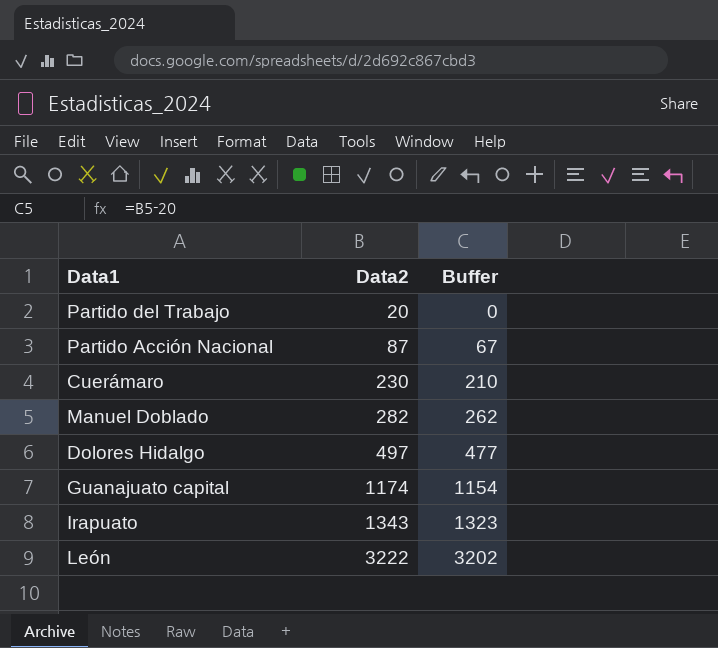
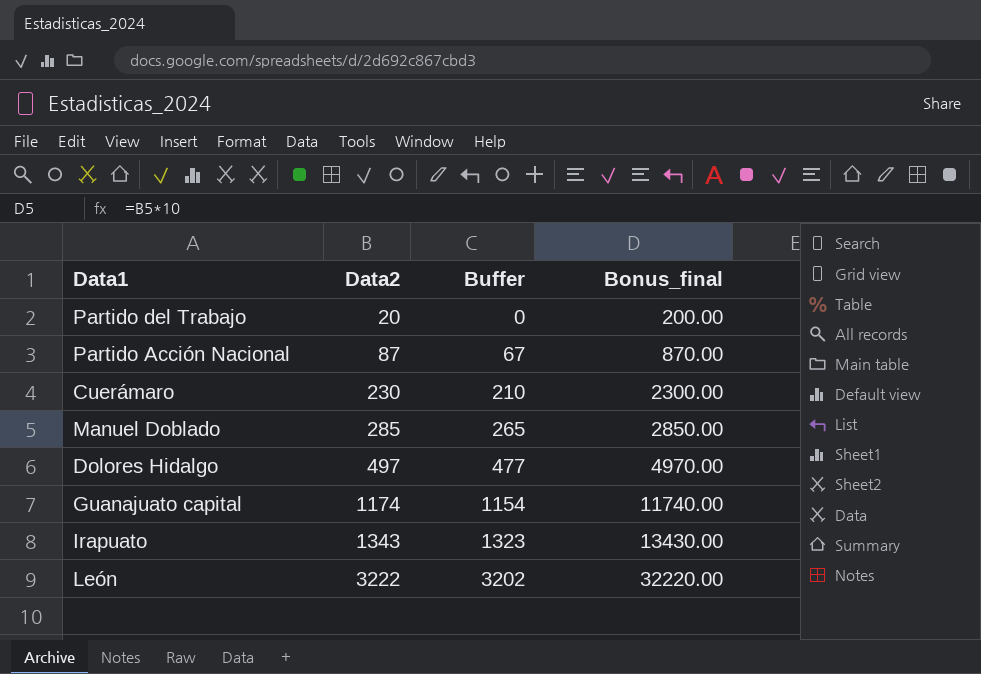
column Bonus_final | formula: none -> [Data2] * 10
Manuel Doblado | Data2: 282 -> 285
Manuel Doblado | Buffer: 262 -> 265

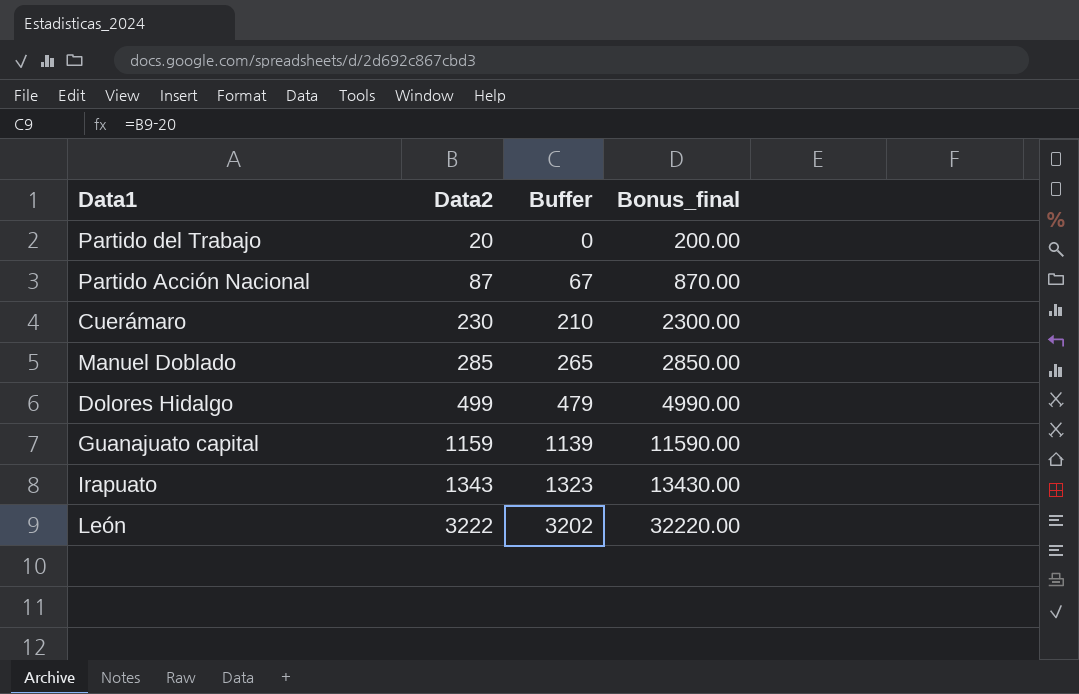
Dolores Hidalgo | Data2: 497 -> 499
Dolores Hidalgo | Buffer: 477 -> 479
Dolores Hidalgo | Bonus_final: 4970.00 -> 4990.00
Guanajuato capital | Data2: 1174 -> 1159
Guanajuato capital | Buffer: 1154 -> 1139
Guanajuato capital | Bonus_final: 11740.00 -> 11590.00

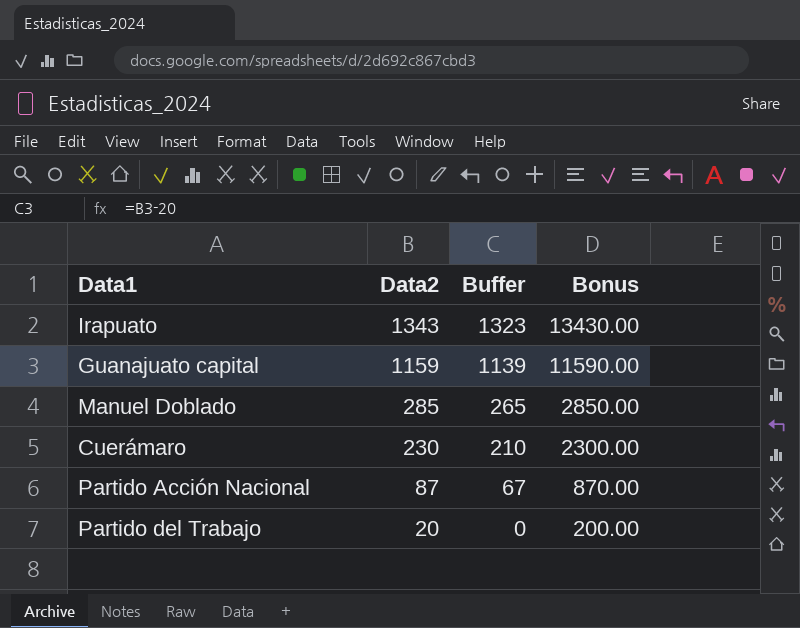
row order: Data2 ascending -> Data2 descending
column name: Bonus_final -> Bonus
row Dolores Hidalgo: 499 | 479 | 4990.00 -> none
row León: 3222 | 3202 | 32220.00 -> none

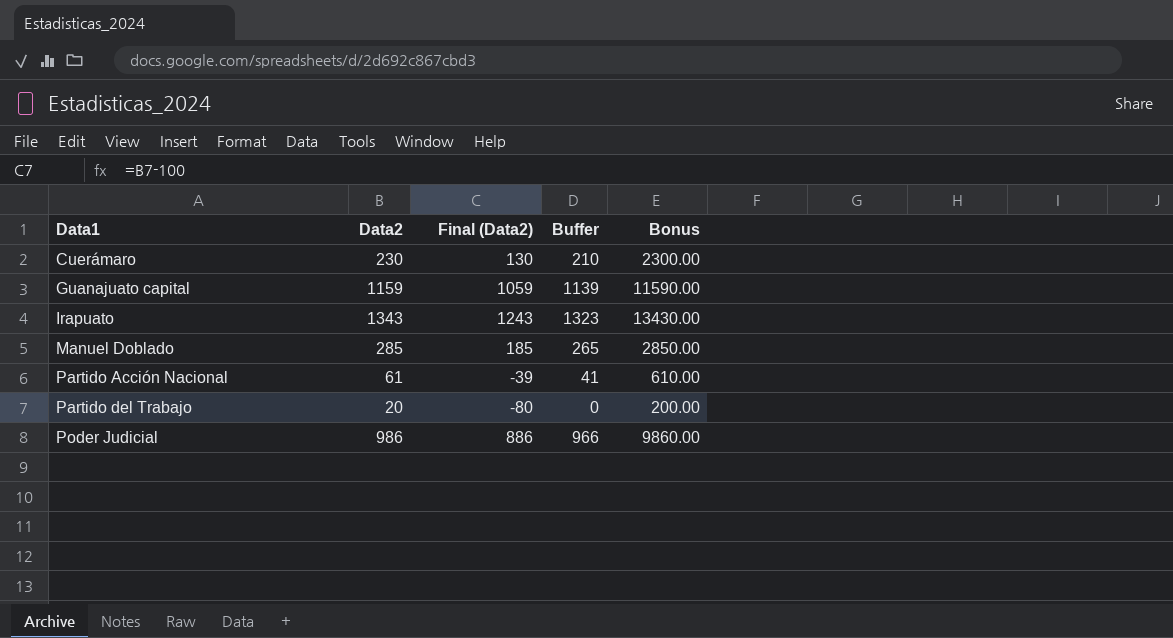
row order: Data2 descending -> Data1 ascending
column Final (Data2) | formula: none -> [Data2] - 100
Partido Acción Nacional | Data2: 87 -> 61
Partido Acción Nacional | Buffer: 67 -> 41
Partido Acción Nacional | Bonus: 870.00 -> 610.00
row Poder Judicial: none -> 986 | 886 | 966 | 9860.00

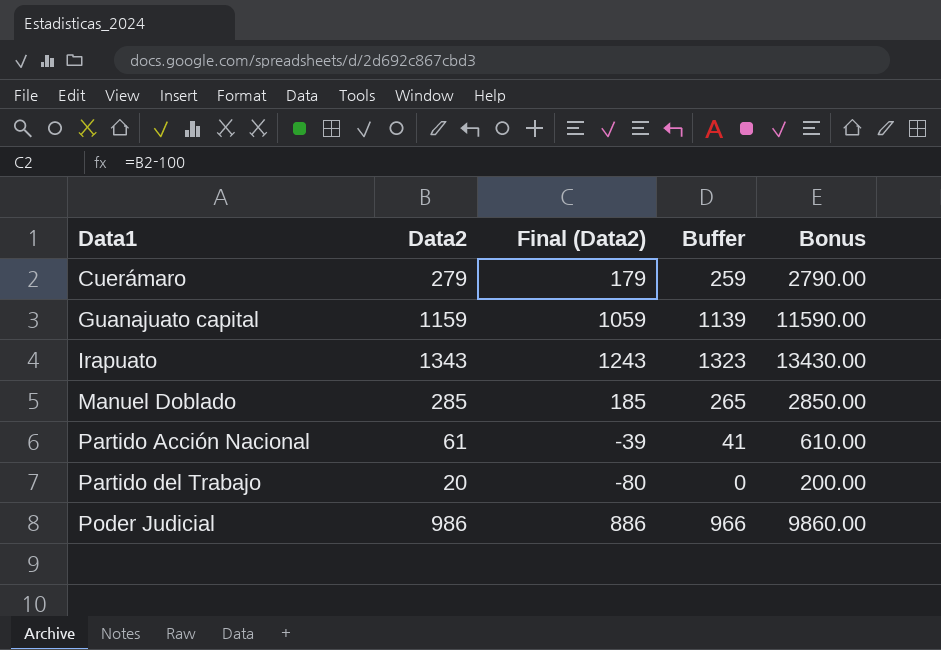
Cuerámaro | Data2: 230 -> 279
Cuerámaro | Final (Data2): 130 -> 179
Cuerámaro | Buffer: 210 -> 259
Cuerámaro | Bonus: 2300.00 -> 2790.00

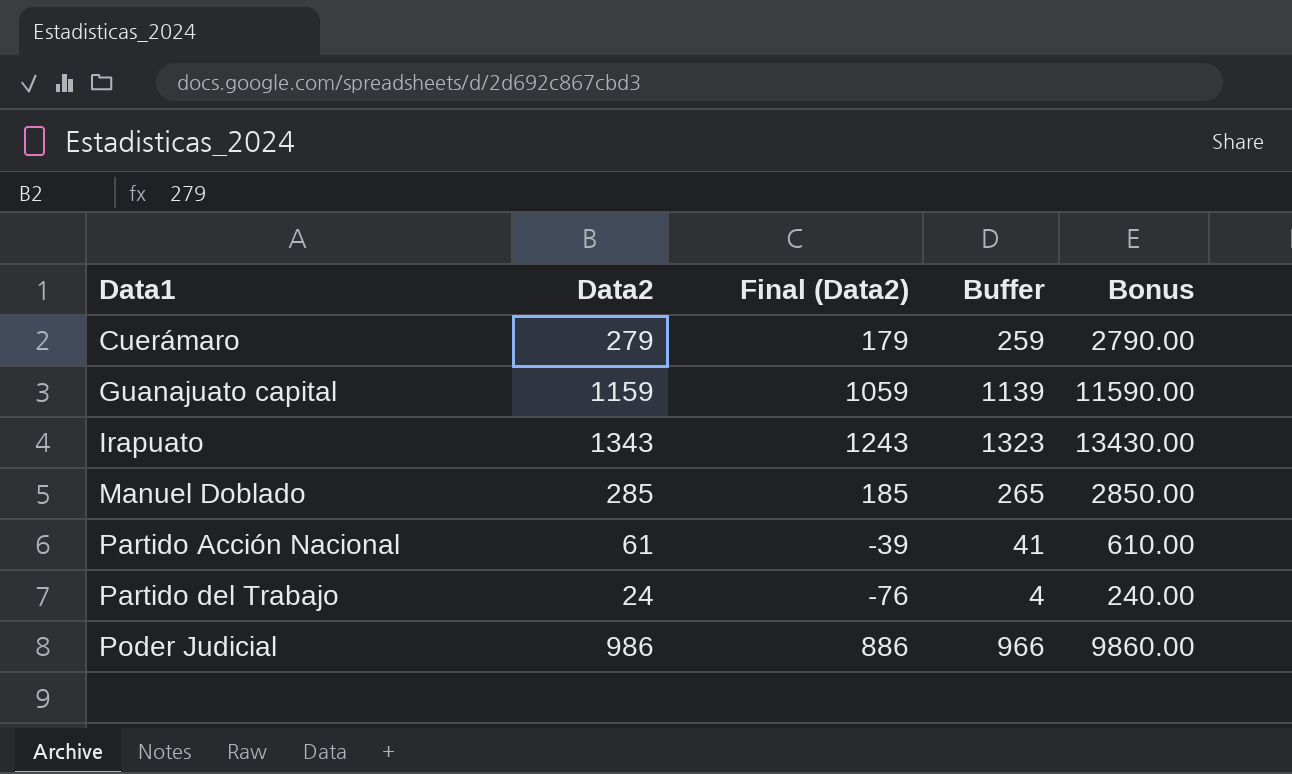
Partido del Trabajo | Data2: 20 -> 24
Partido del Trabajo | Final (Data2): -80 -> -76
Partido del Trabajo | Buffer: 0 -> 4
Partido del Trabajo | Bonus: 200.00 -> 240.00

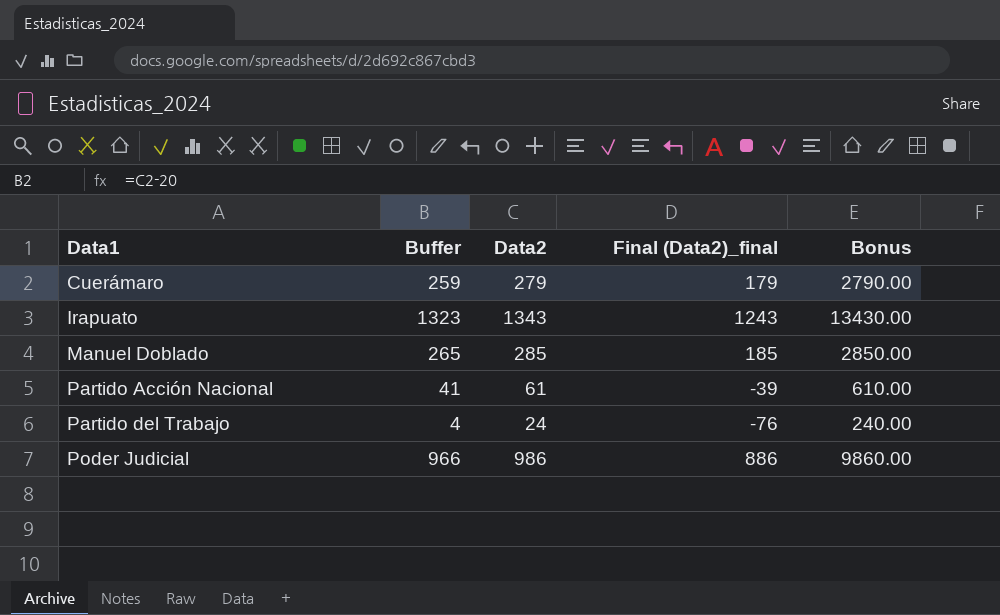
column Buffer | position: 4 -> 2
column name: Final (Data2) -> Final (Data2)_final
row Guanajuato capital: 1159 | 1059 | 1139 | 11590.00 -> none

